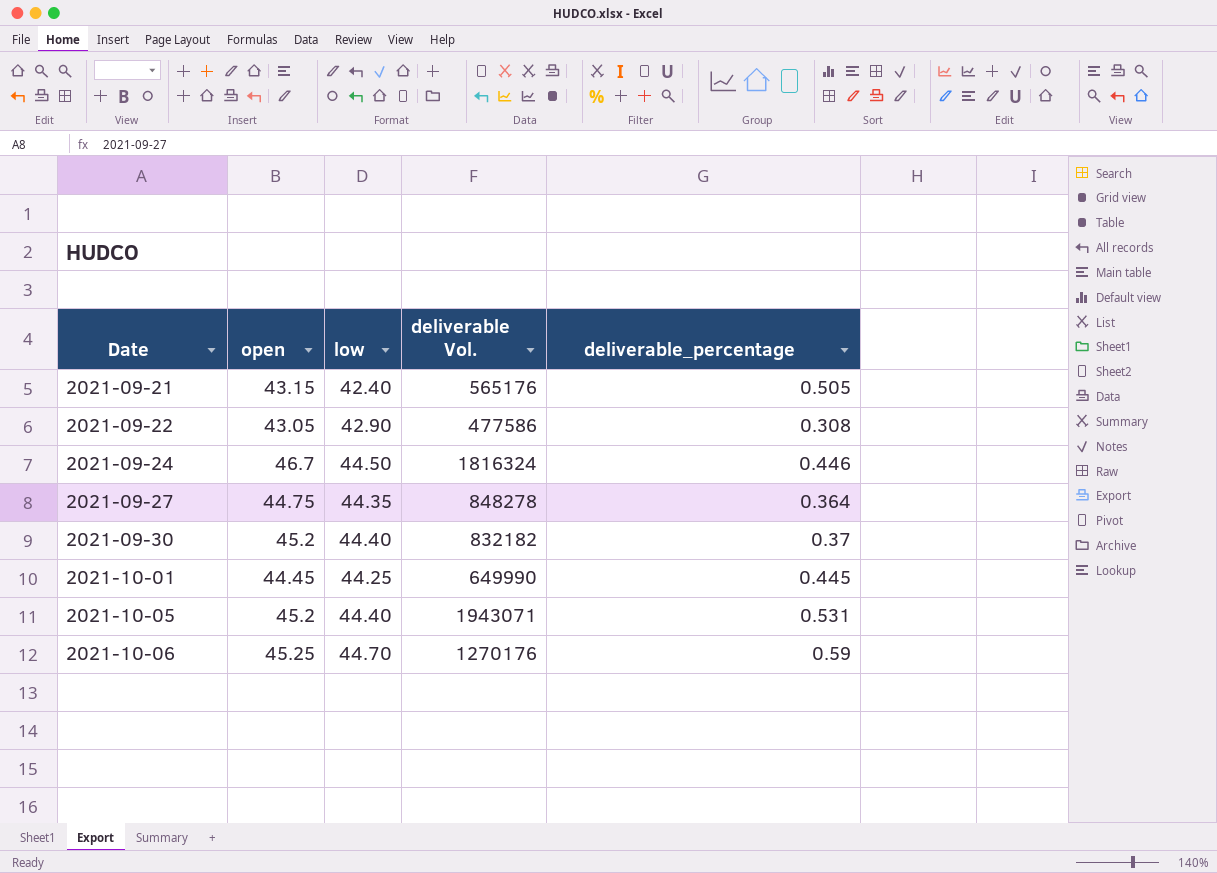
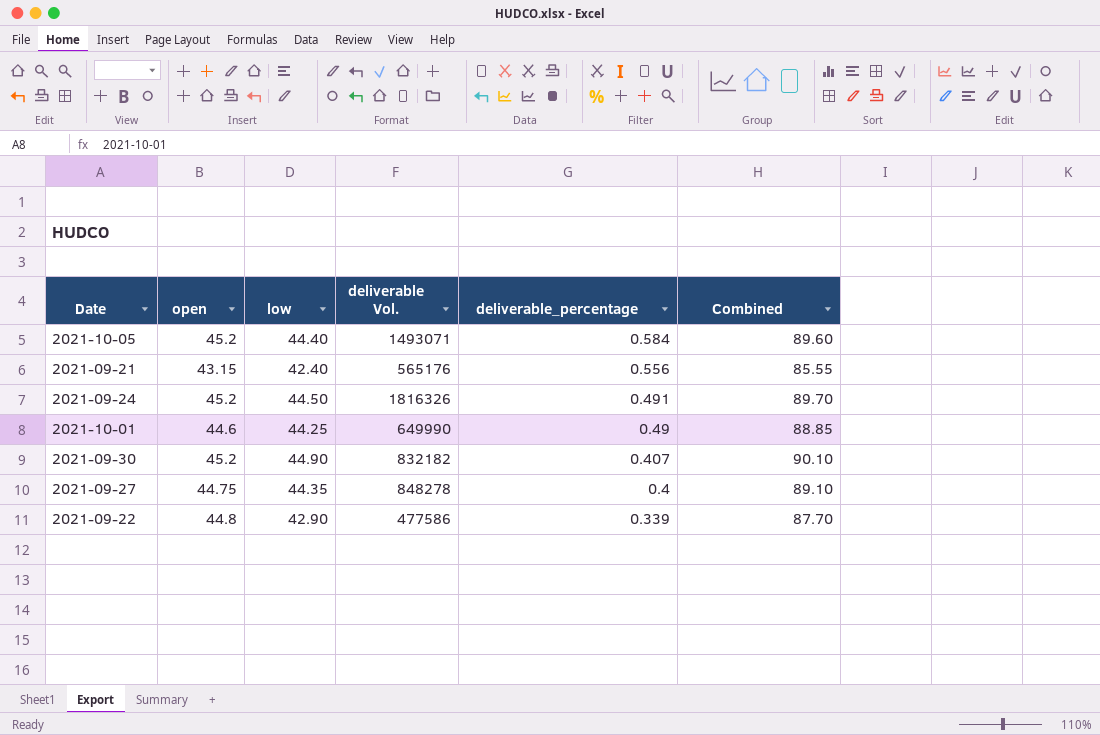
row order: Date ascending -> deliverable_percentage descending
column Combined | formula: none -> [open] + [low]
row 2021-10-06: 45.25 | 44.70 | 1270176 | 0.59 -> none
2021-10-05 | deliverable Vol.: 1943071 -> 1493071
2021-10-05 | deliverable_percentage: 0.531 -> 0.584
2021-09-21 | deliverable_percentage: 0.505 -> 0.556
2021-09-24 | open: 46.7 -> 45.2
2021-09-24 | deliverable Vol.: 1816324 -> 1816326
2021-09-24 | deliverable_percentage: 0.446 -> 0.491
2021-10-01 | open: 44.45 -> 44.6
2021-10-01 | deliverable_percentage: 0.445 -> 0.49
2021-09-30 | low: 44.40 -> 44.90
2021-09-30 | deliverable_percentage: 0.37 -> 0.407
2021-09-27 | deliverable_percentage: 0.364 -> 0.4
2021-09-22 | open: 43.05 -> 44.8
2021-09-22 | deliverable_percentage: 0.308 -> 0.339

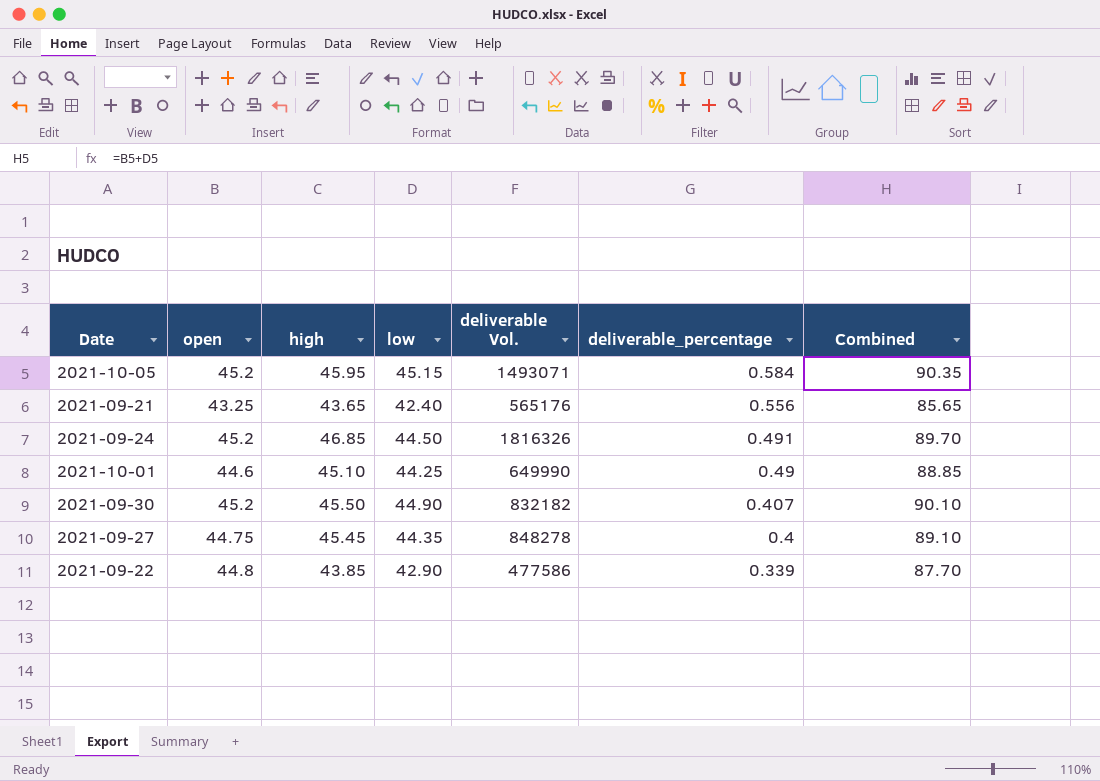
column high | position: none -> 3
2021-10-05 | low: 44.40 -> 45.15
2021-10-05 | Combined: 89.60 -> 90.35
2021-09-21 | open: 43.15 -> 43.25
2021-09-21 | Combined: 85.55 -> 85.65

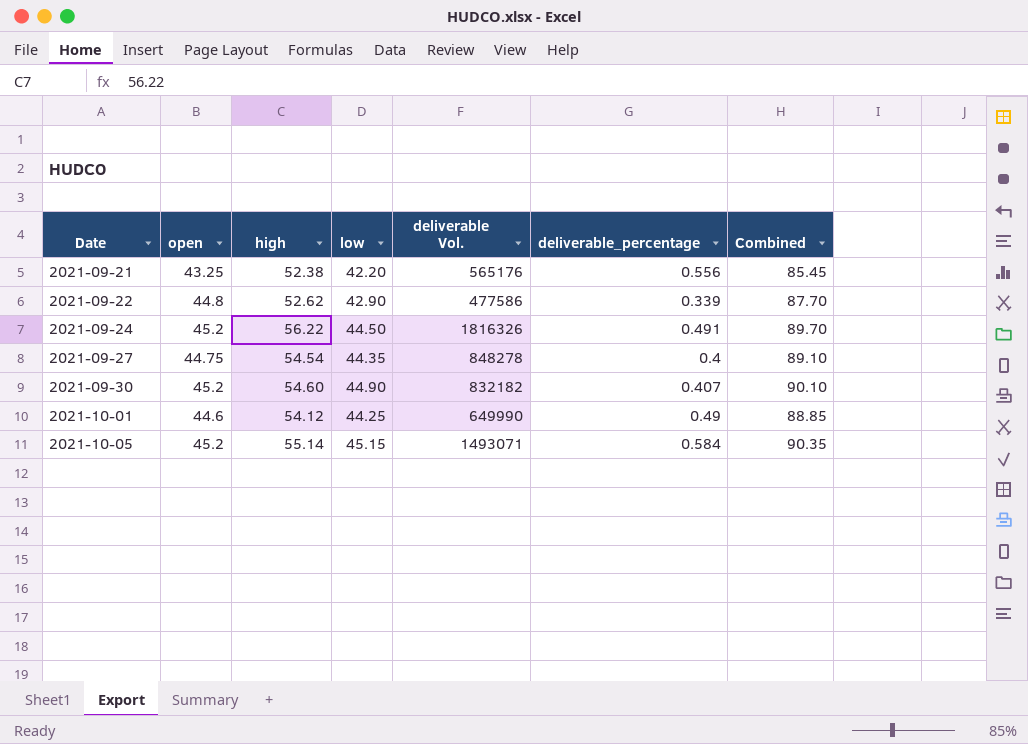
row order: deliverable_percentage descending -> Date ascending
2021-09-21 | high: 43.65 -> 52.38
2021-09-21 | low: 42.40 -> 42.20
2021-09-21 | Combined: 85.65 -> 85.45
2021-09-22 | high: 43.85 -> 52.62
2021-09-24 | high: 46.85 -> 56.22
2021-09-27 | high: 45.45 -> 54.54
2021-09-30 | high: 45.50 -> 54.60
2021-10-01 | high: 45.10 -> 54.12
2021-10-05 | high: 45.95 -> 55.14

